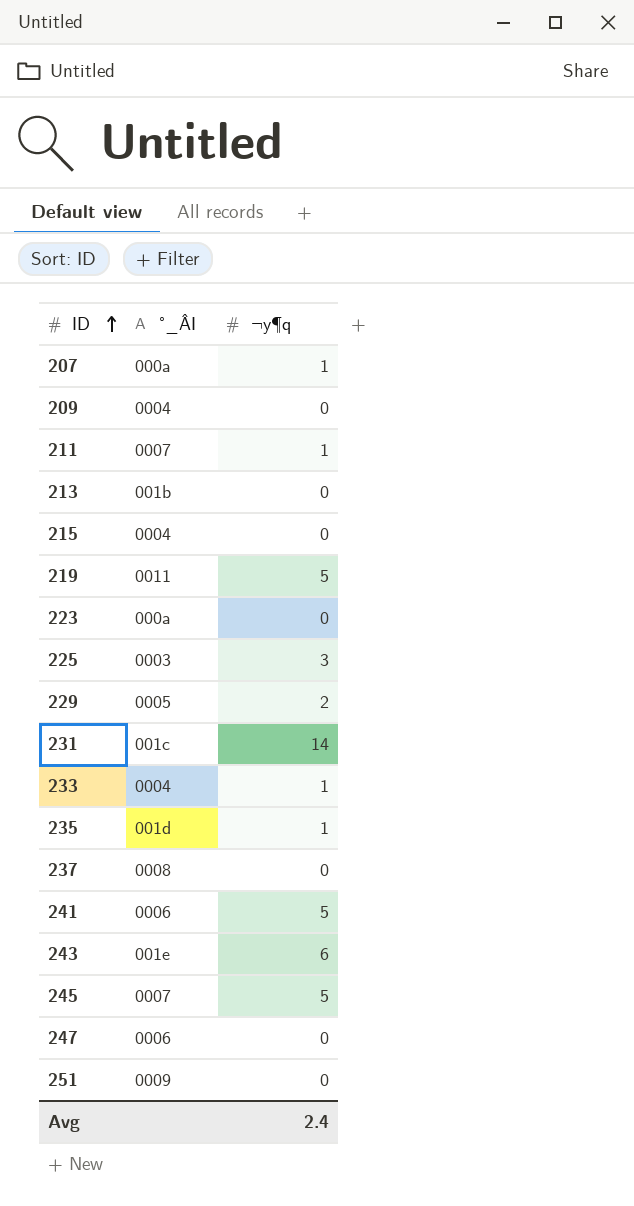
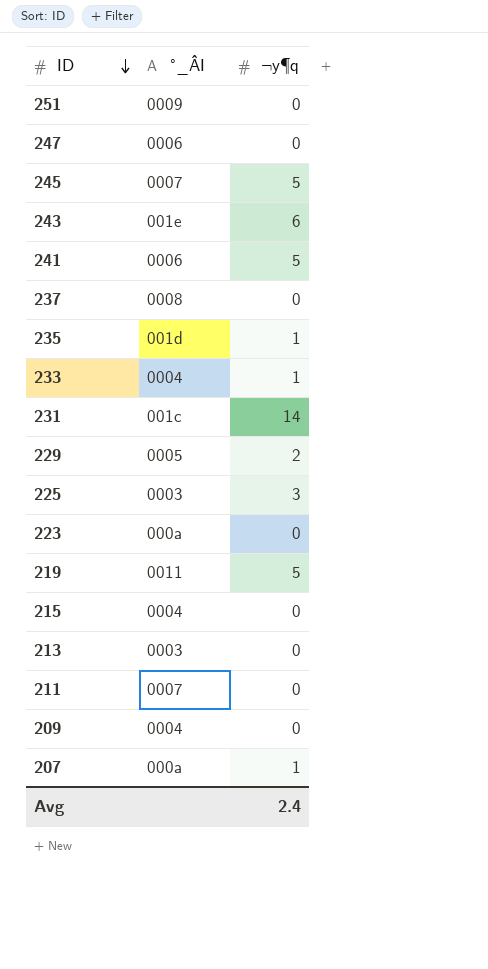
row order: ID ascending -> ID descending
213 | °_ÂI: 001b -> 0003
211 | ¬y¶q: 1 -> 0

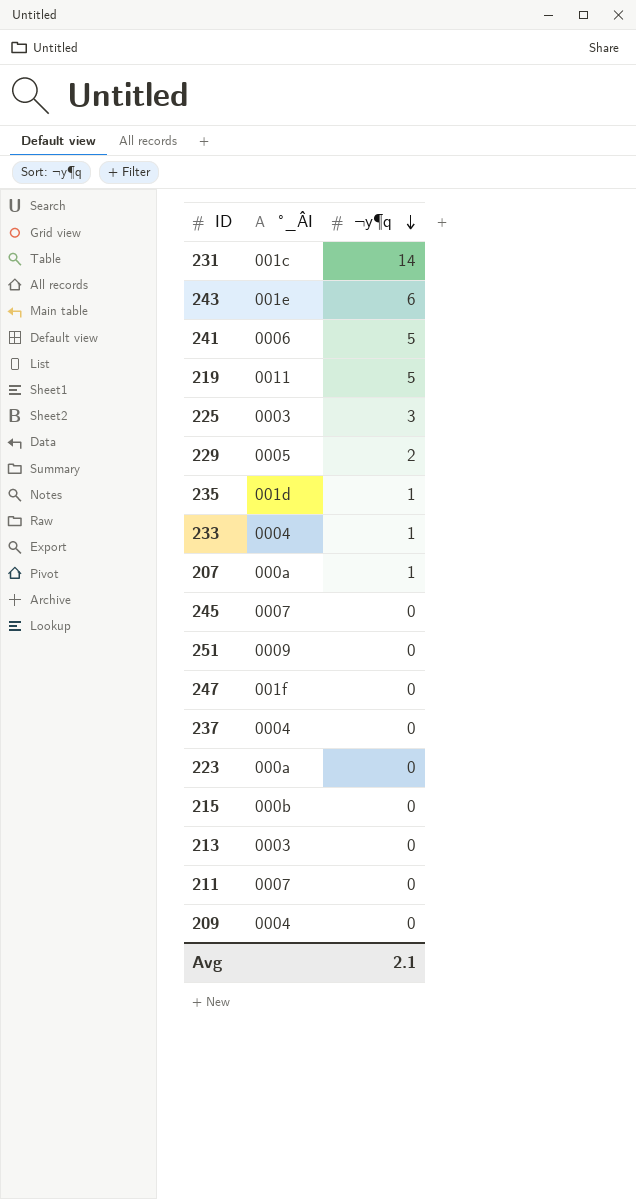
row order: ID descending -> ¬y¶q descending
245 | ¬y¶q: 5 -> 0
247 | °_ÂI: 0006 -> 001f
237 | °_ÂI: 0008 -> 0004
215 | °_ÂI: 0004 -> 000b
Avg | ¬y¶q: 2.4 -> 2.1

